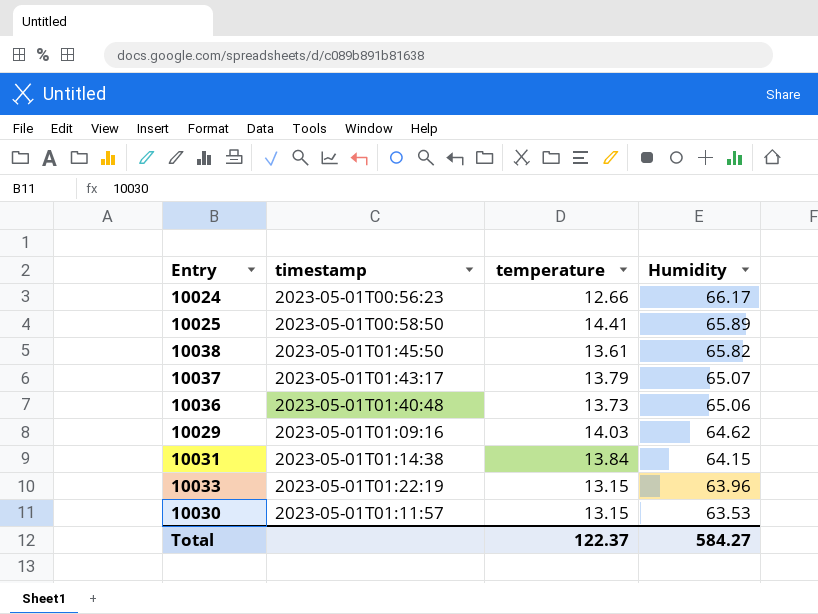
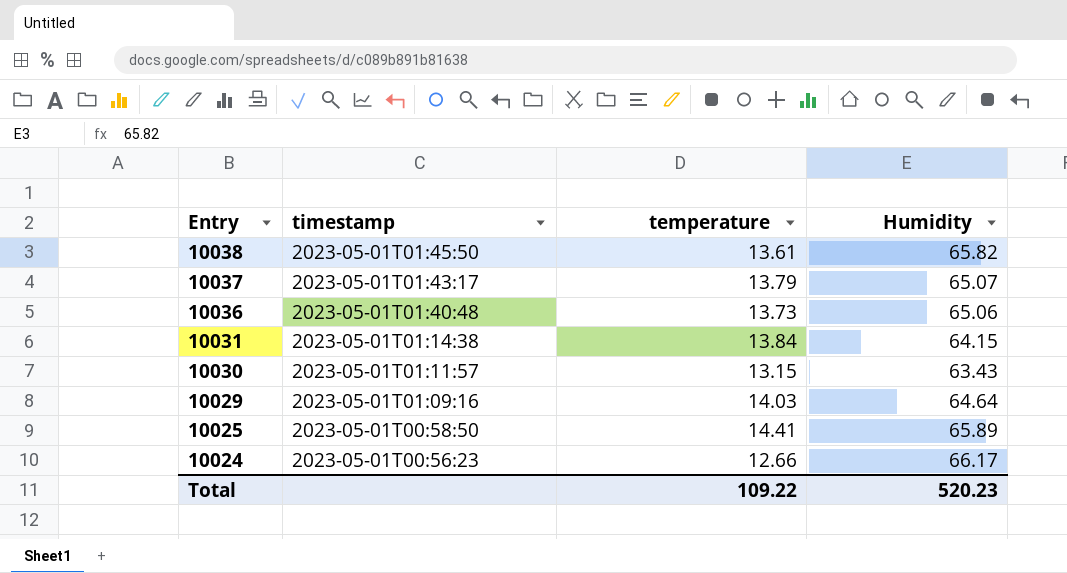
row order: Humidity descending -> Entry descending
row 10033: 2023-05-01T01:22:19 | 13.15 | 63.96 -> none
10030 | Humidity: 63.53 -> 63.43
10029 | Humidity: 64.62 -> 64.64
Total | temperature: 122.37 -> 109.22
Total | Humidity: 584.27 -> 520.23

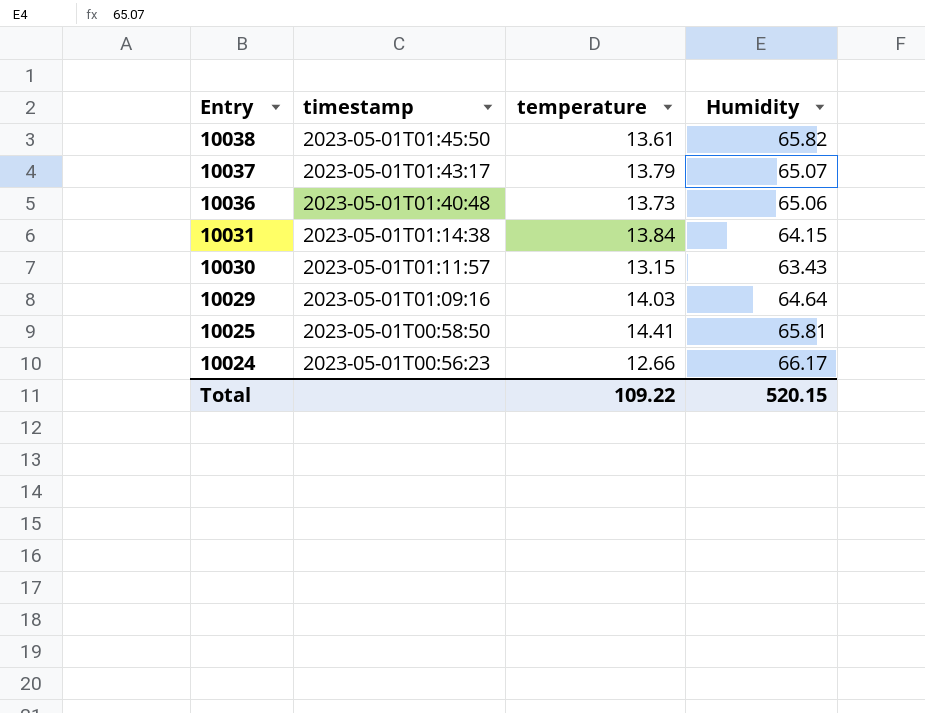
10025 | Humidity: 65.89 -> 65.81
Total | Humidity: 520.23 -> 520.15

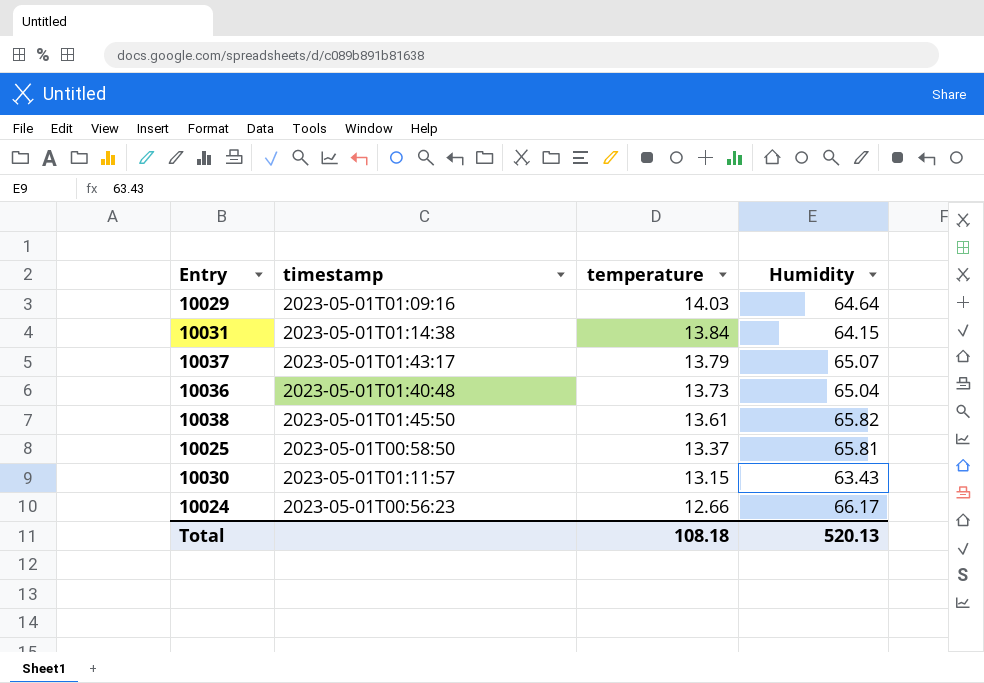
row order: Entry descending -> temperature descending
10036 | Humidity: 65.06 -> 65.04
10025 | temperature: 14.41 -> 13.37
Total | temperature: 109.22 -> 108.18
Total | Humidity: 520.15 -> 520.13

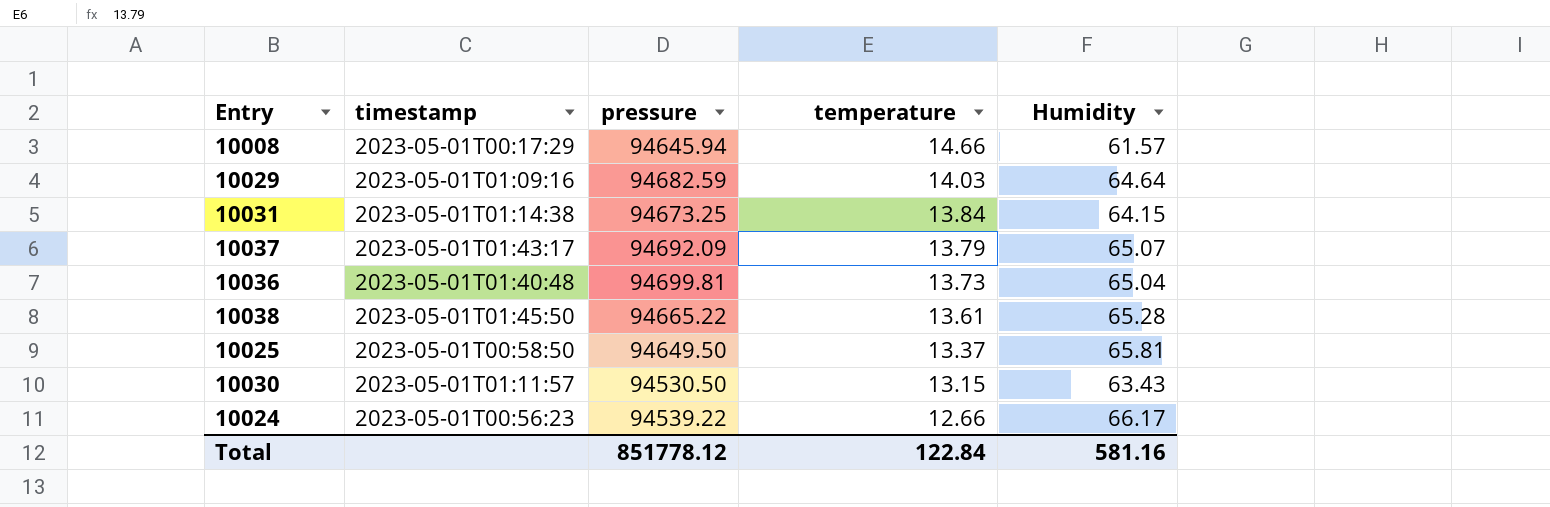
column pressure | position: none -> 3
row 10008: none -> 2023-05-01T00:17:29 | 94645.94 | 14.66 | 61.57
10038 | Humidity: 65.82 -> 65.28
Total | temperature: 108.18 -> 122.84
Total | Humidity: 520.13 -> 581.16

